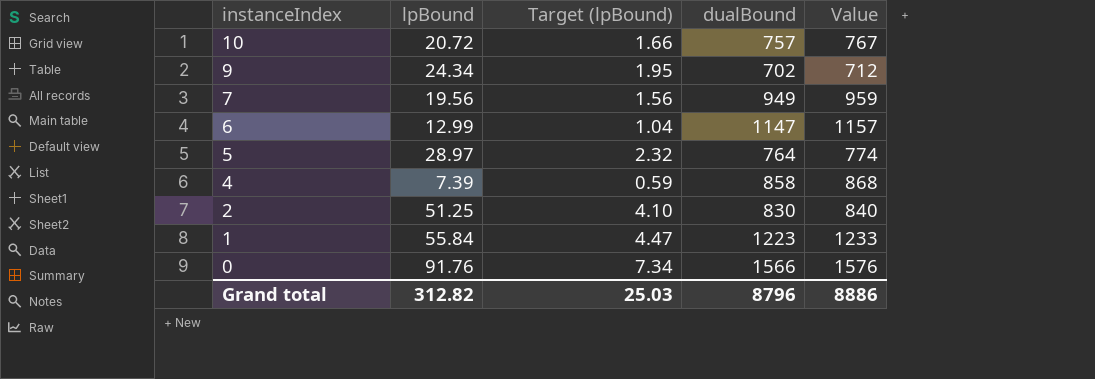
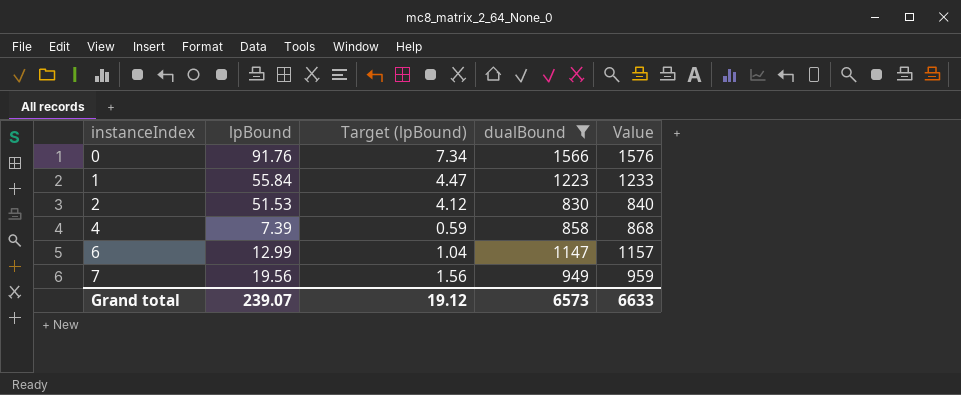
filter: none -> dualBound >= 830
row order: instanceIndex descending -> instanceIndex ascending
2 | lpBound: 51.25 -> 51.53
2 | Target (lpBound): 4.10 -> 4.12
Grand total | lpBound: 312.82 -> 239.07
Grand total | Target (lpBound): 25.03 -> 19.12
Grand total | dualBound: 8796 -> 6573
Grand total | Value: 8886 -> 6633

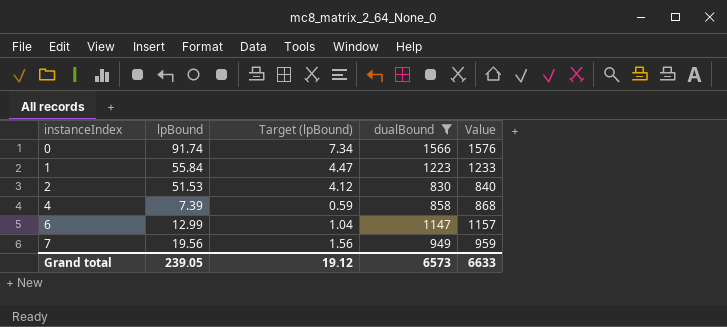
0 | lpBound: 91.76 -> 91.74
Grand total | lpBound: 239.07 -> 239.05

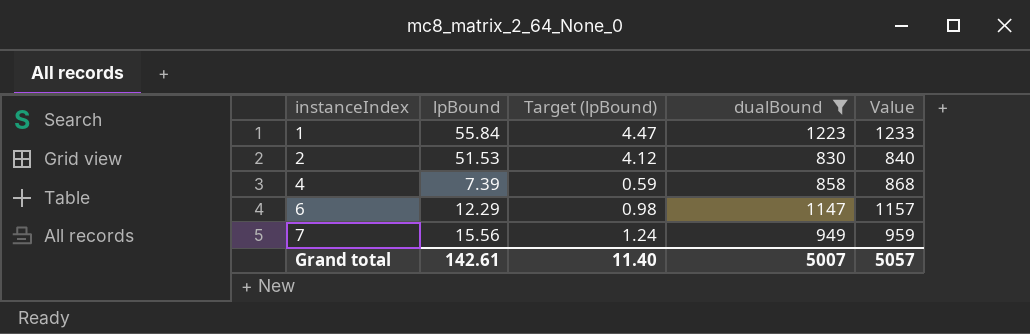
row 0: 91.74 | 7.34 | 1566 | 1576 -> none
6 | lpBound: 12.99 -> 12.29
6 | Target (lpBound): 1.04 -> 0.98
7 | lpBound: 19.56 -> 15.56
7 | Target (lpBound): 1.56 -> 1.24
Grand total | lpBound: 239.05 -> 142.61
Grand total | Target (lpBound): 19.12 -> 11.40
Grand total | dualBound: 6573 -> 5007
Grand total | Value: 6633 -> 5057

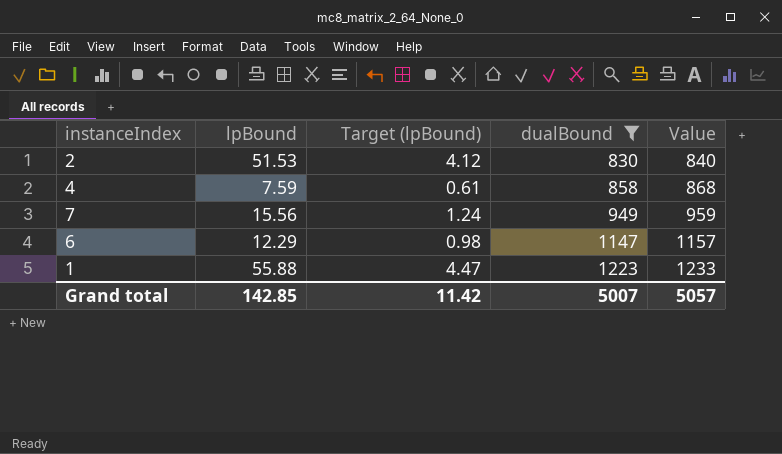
row order: instanceIndex ascending -> dualBound ascending
4 | lpBound: 7.39 -> 7.59
4 | Target (lpBound): 0.59 -> 0.61
1 | lpBound: 55.84 -> 55.88
Grand total | lpBound: 142.61 -> 142.85
Grand total | Target (lpBound): 11.40 -> 11.42

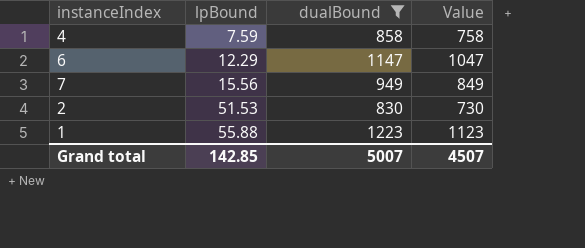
row order: dualBound ascending -> lpBound ascending
column Target (lpBound) | formula: [lpBound] * 0.08 -> none
column Value | formula: [dualBound] + 10 -> [dualBound] - 100
Grand total | Value: 5057 -> 4507

